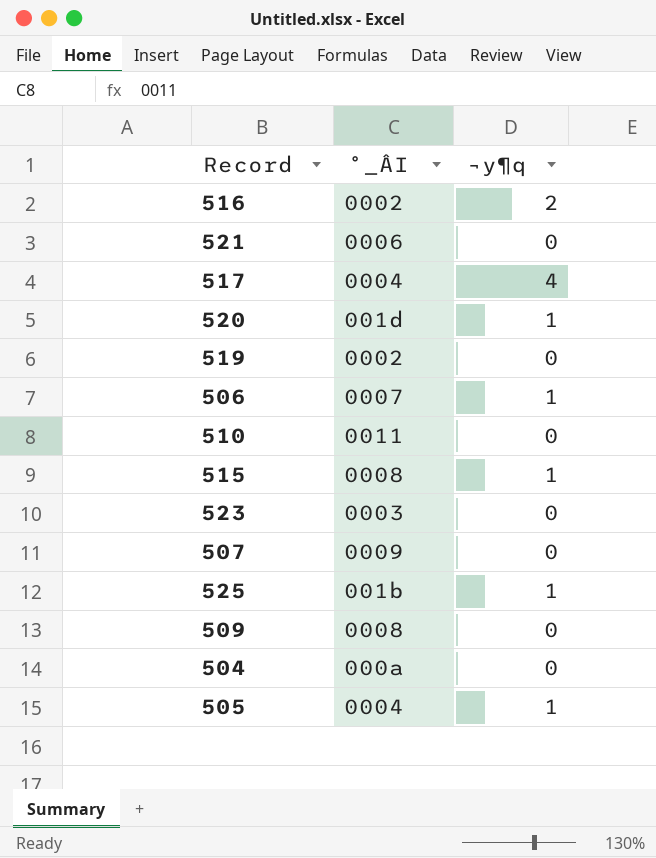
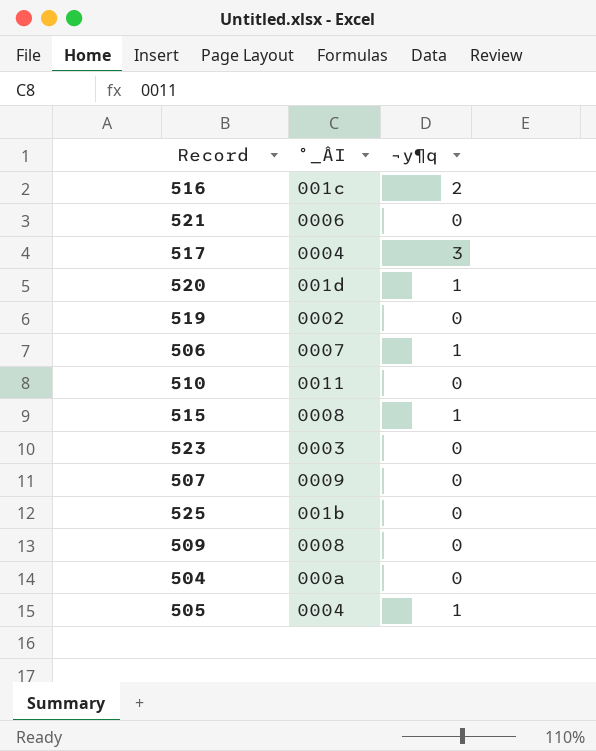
516 | °_ÂI: 0002 -> 001c
517 | ¬y¶q: 4 -> 3
525 | ¬y¶q: 1 -> 0

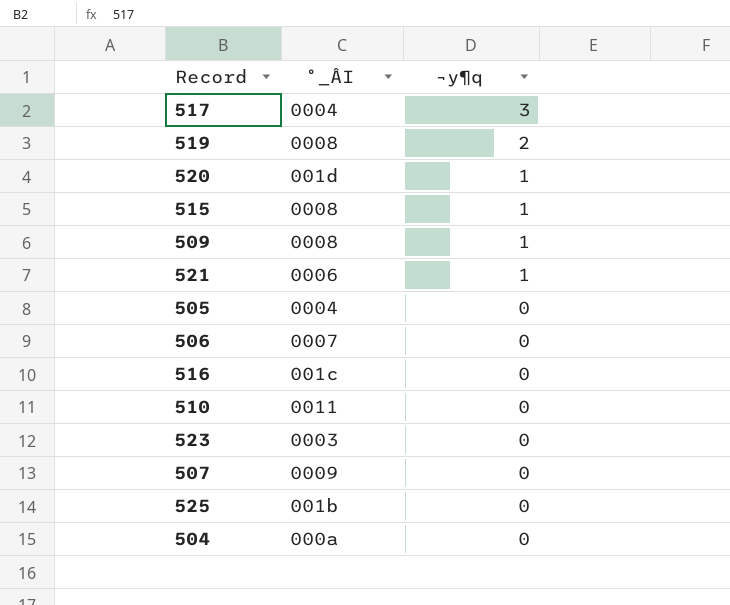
row order: none -> ¬y¶q descending
519 | °_ÂI: 0002 -> 0008
519 | ¬y¶q: 0 -> 2
509 | ¬y¶q: 0 -> 1
521 | ¬y¶q: 0 -> 1
505 | ¬y¶q: 1 -> 0
506 | ¬y¶q: 1 -> 0
516 | ¬y¶q: 2 -> 0

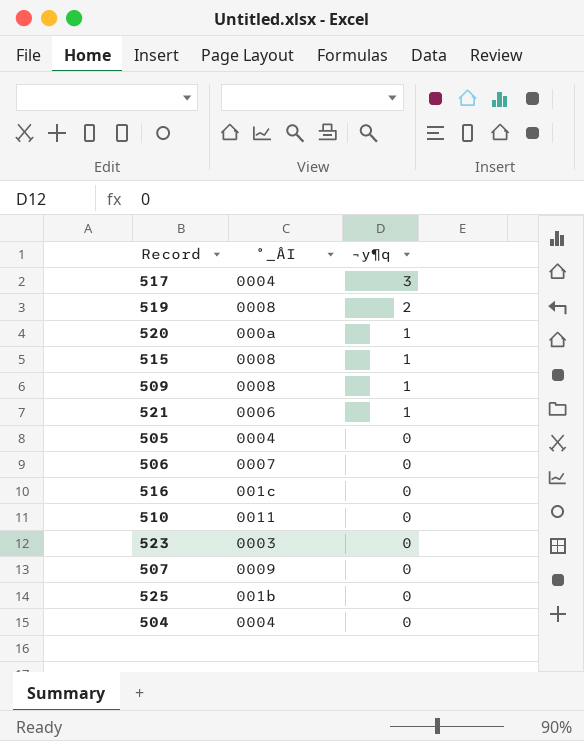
520 | °_ÂI: 001d -> 000a
504 | °_ÂI: 000a -> 0004

